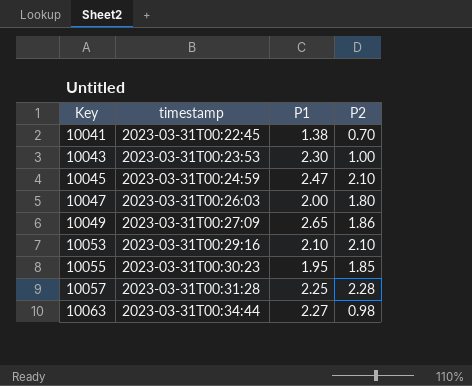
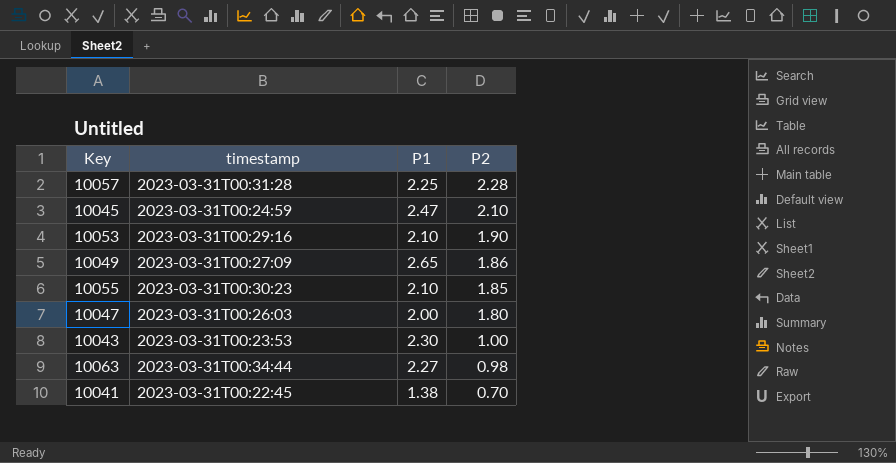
row order: Key ascending -> P2 descending
10053 | P2: 2.10 -> 1.90
10055 | P1: 1.95 -> 2.10

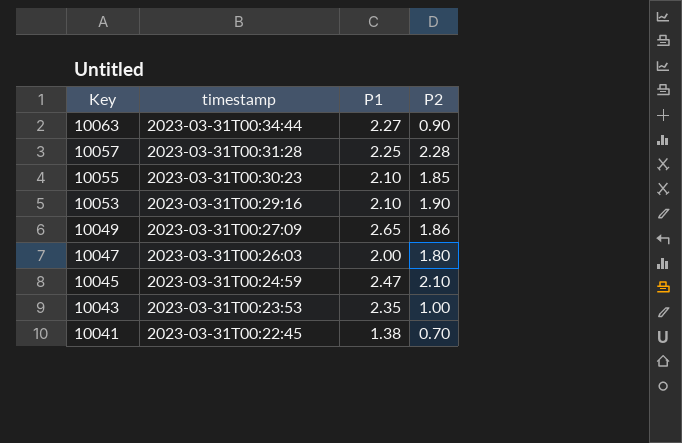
row order: P2 descending -> Key descending
10063 | P2: 0.98 -> 0.90
10043 | P1: 2.30 -> 2.35

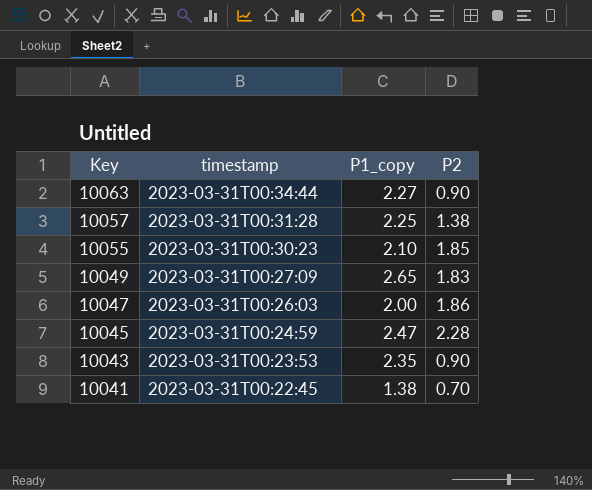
column name: P1 -> P1_copy
row 10053: 2023-03-31T00:29:16 | 2.10 | 1.90 -> none
10057 | P2: 2.28 -> 1.38
10049 | P2: 1.86 -> 1.83
10047 | P2: 1.80 -> 1.86
10045 | P2: 2.10 -> 2.28
10043 | P2: 1.00 -> 0.90

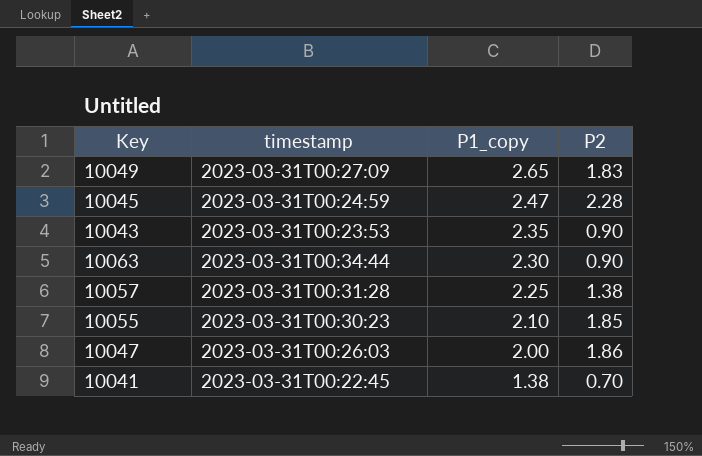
row order: Key descending -> P1_copy descending
10063 | P1_copy: 2.27 -> 2.30

